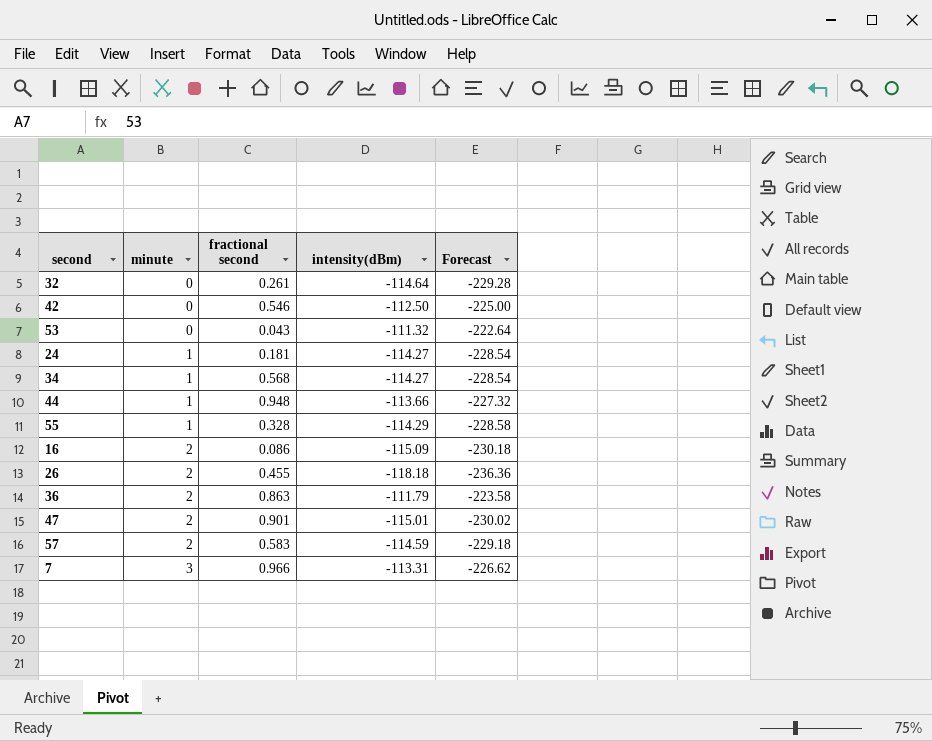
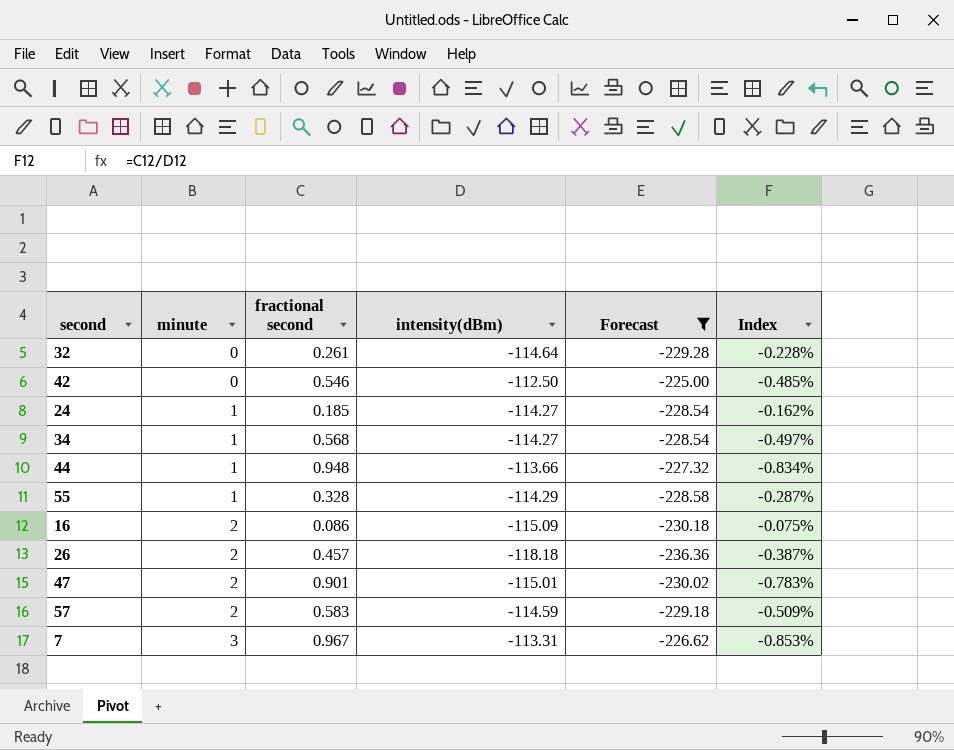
filter: none -> Forecast <= -225.00
column Index | formula: none -> [fractional second] / [intensity(dBm)]
24 | fractional second: 0.181 -> 0.185
26 | fractional second: 0.455 -> 0.457
7 | fractional second: 0.966 -> 0.967

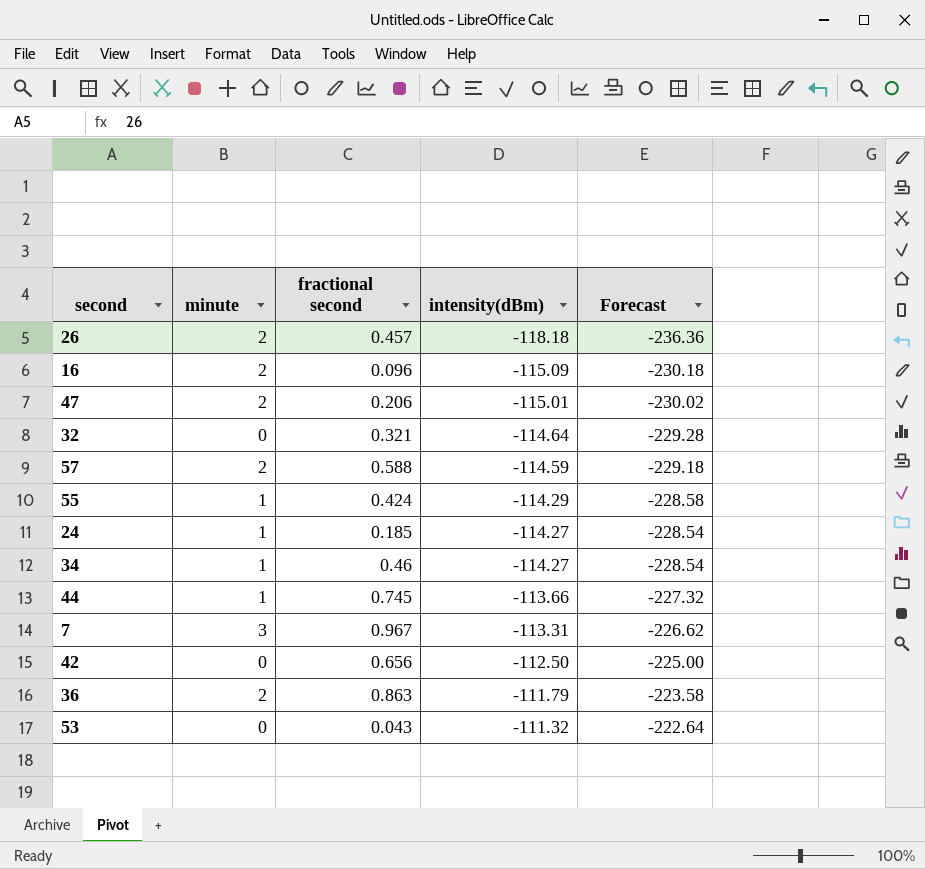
filter: Forecast <= -225.00 -> none
row order: minute ascending -> intensity(dBm) ascending
column Index | formula: [fractional second] / [intensity(dBm)] -> none
16 | fractional second: 0.086 -> 0.096
47 | fractional second: 0.901 -> 0.206
32 | fractional second: 0.261 -> 0.321
57 | fractional second: 0.583 -> 0.588
55 | fractional second: 0.328 -> 0.424
34 | fractional second: 0.568 -> 0.46
44 | fractional second: 0.948 -> 0.745
42 | fractional second: 0.546 -> 0.656

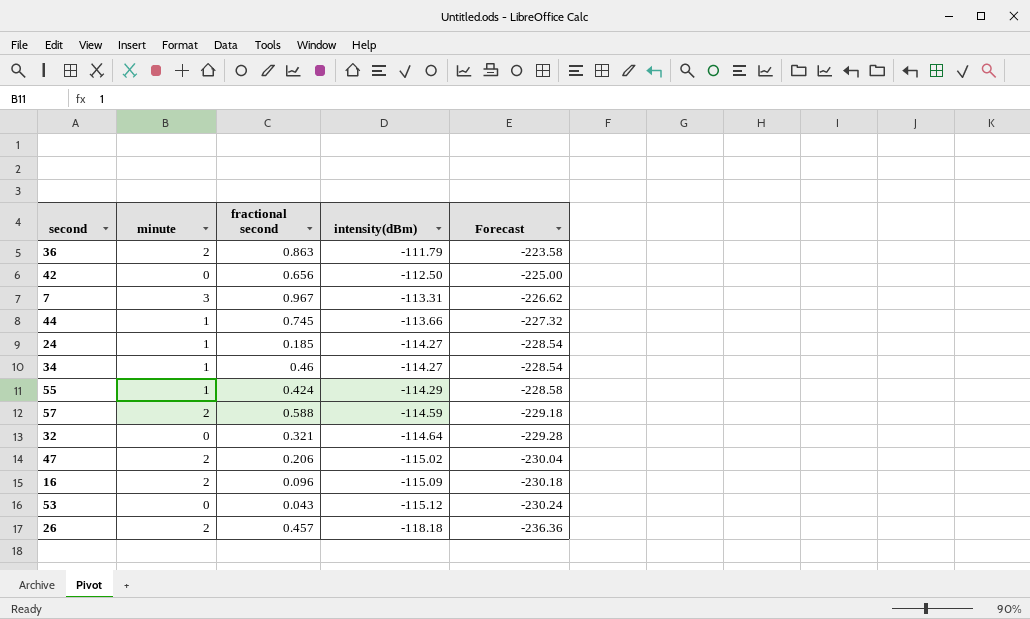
row order: intensity(dBm) ascending -> intensity(dBm) descending
47 | intensity(dBm): -115.01 -> -115.02
47 | Forecast: -230.02 -> -230.04
53 | intensity(dBm): -111.32 -> -115.12
53 | Forecast: -222.64 -> -230.24

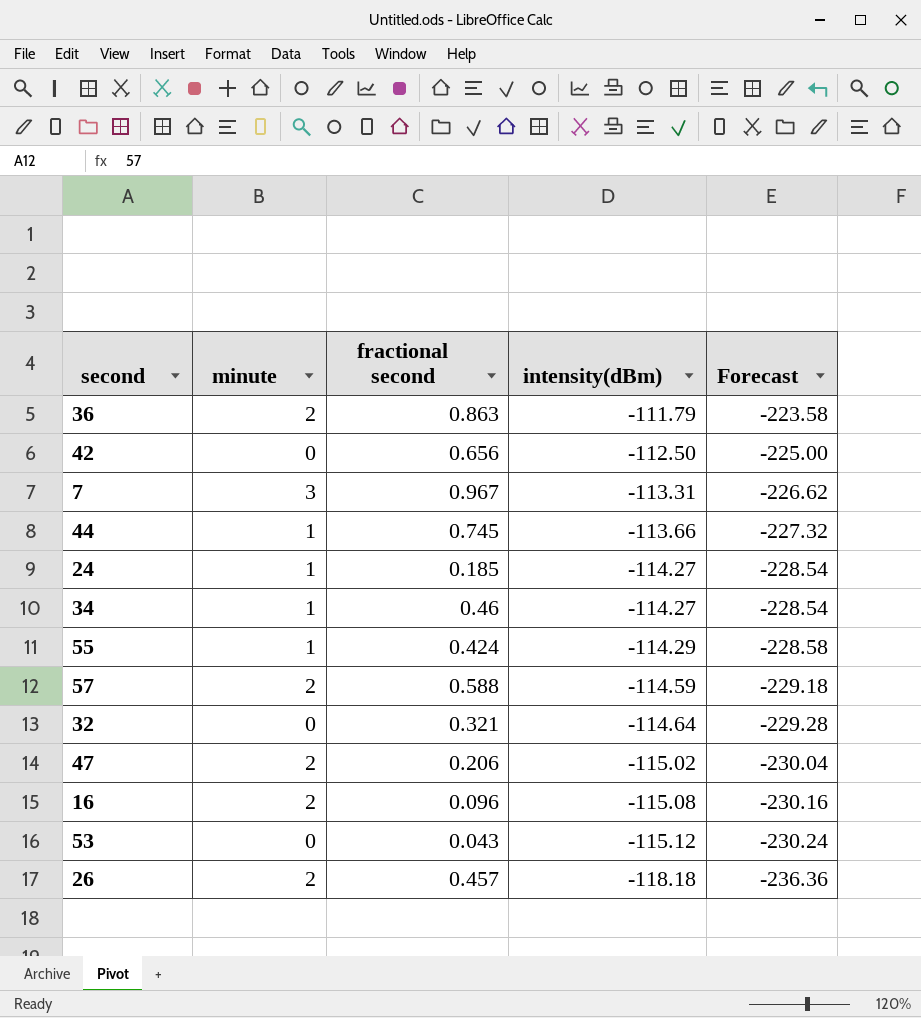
16 | intensity(dBm): -115.09 -> -115.08
16 | Forecast: -230.18 -> -230.16

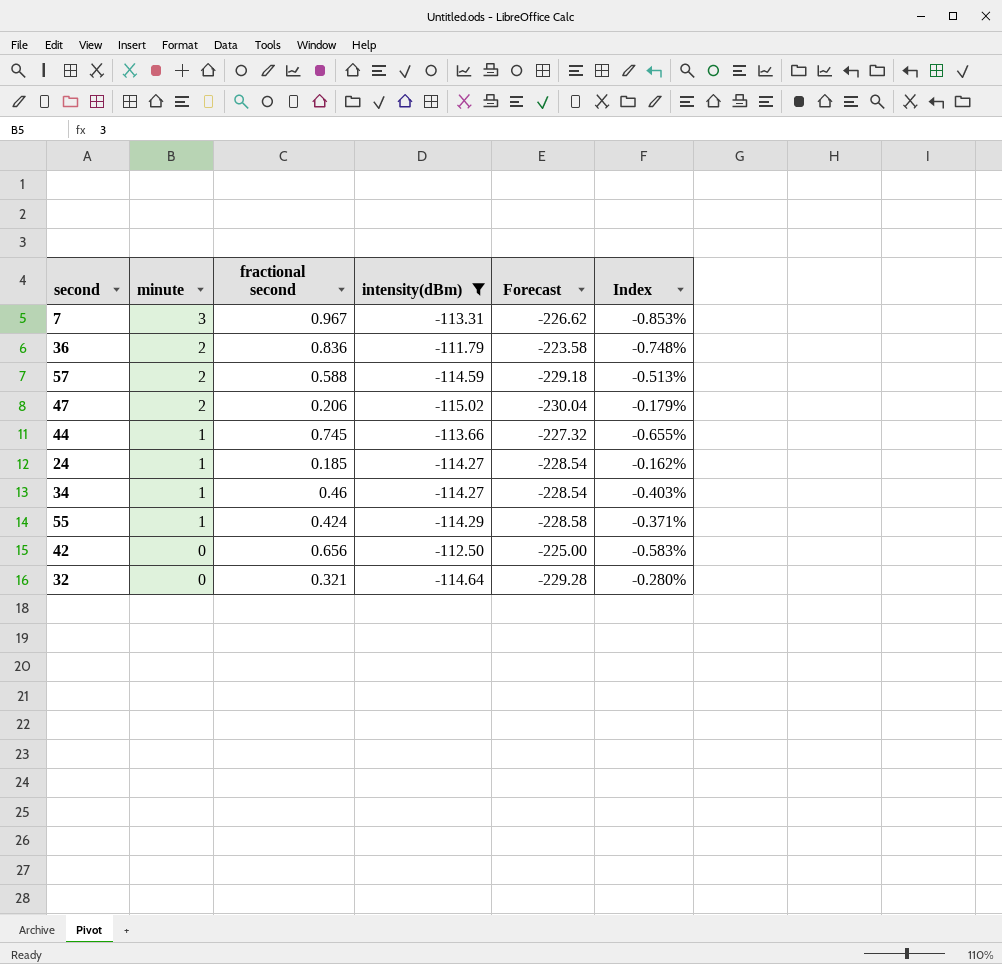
filter: none -> intensity(dBm) >= -115.02
row order: intensity(dBm) descending -> minute descending
column Index | formula: none -> [fractional second] / [intensity(dBm)]
36 | fractional second: 0.863 -> 0.836

